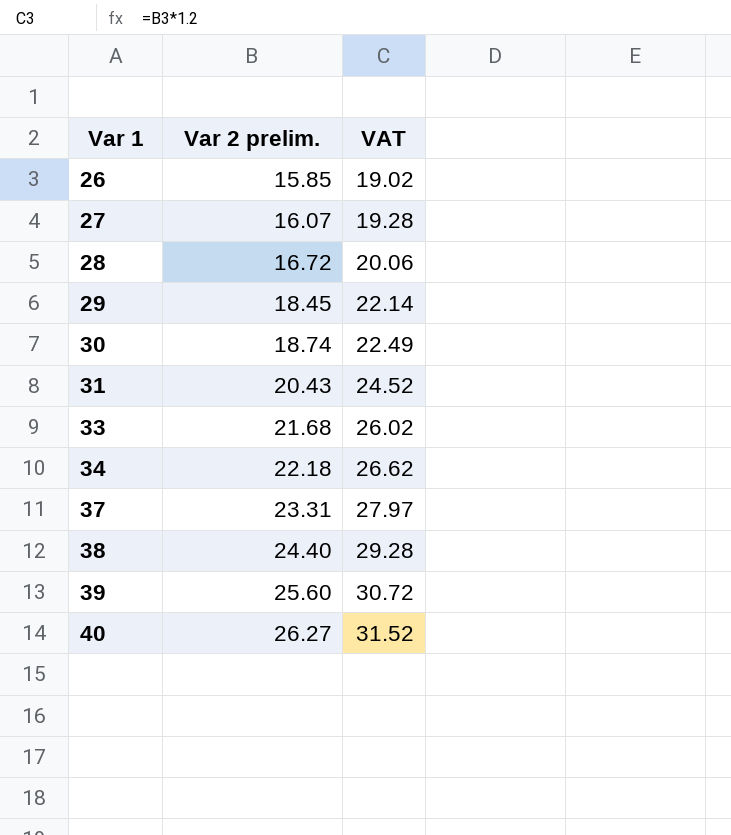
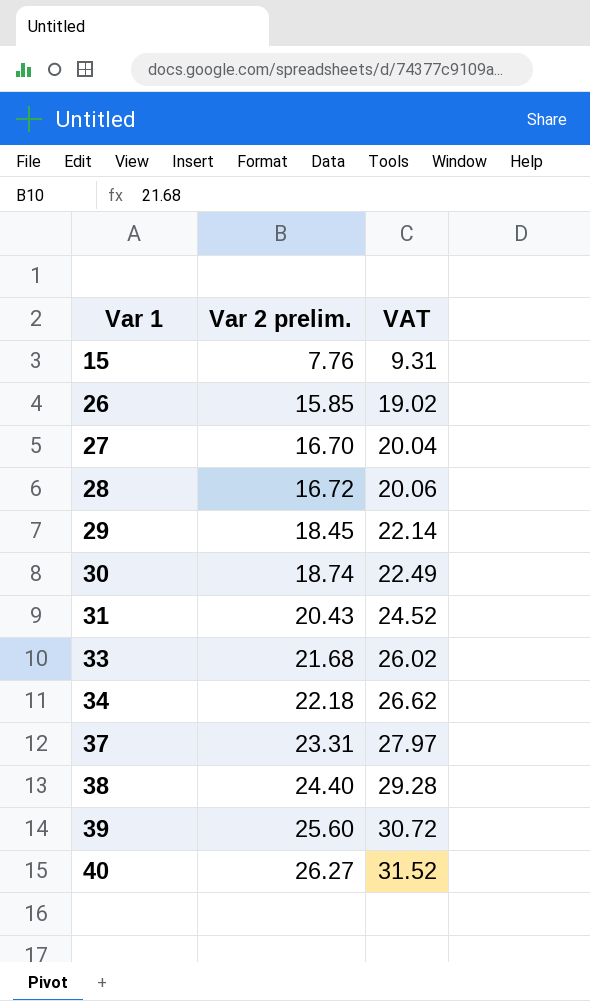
row 15: none -> 7.76 | 9.31
27 | Var 2 prelim.: 16.07 -> 16.70
27 | VAT: 19.28 -> 20.04

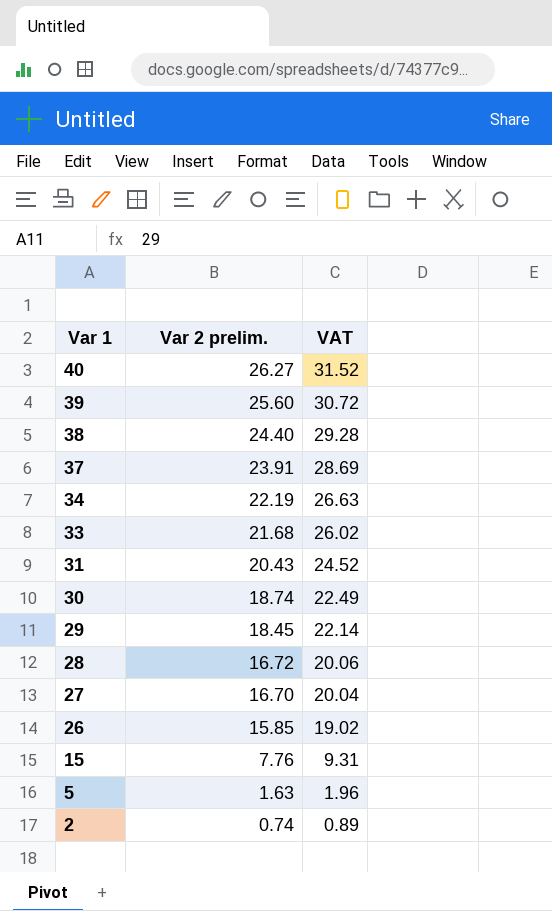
row order: Var 1 ascending -> Var 1 descending
37 | Var 2 prelim.: 23.31 -> 23.91
37 | VAT: 27.97 -> 28.69
34 | Var 2 prelim.: 22.18 -> 22.19
34 | VAT: 26.62 -> 26.63
row 5: none -> 1.63 | 1.96
row 2: none -> 0.74 | 0.89

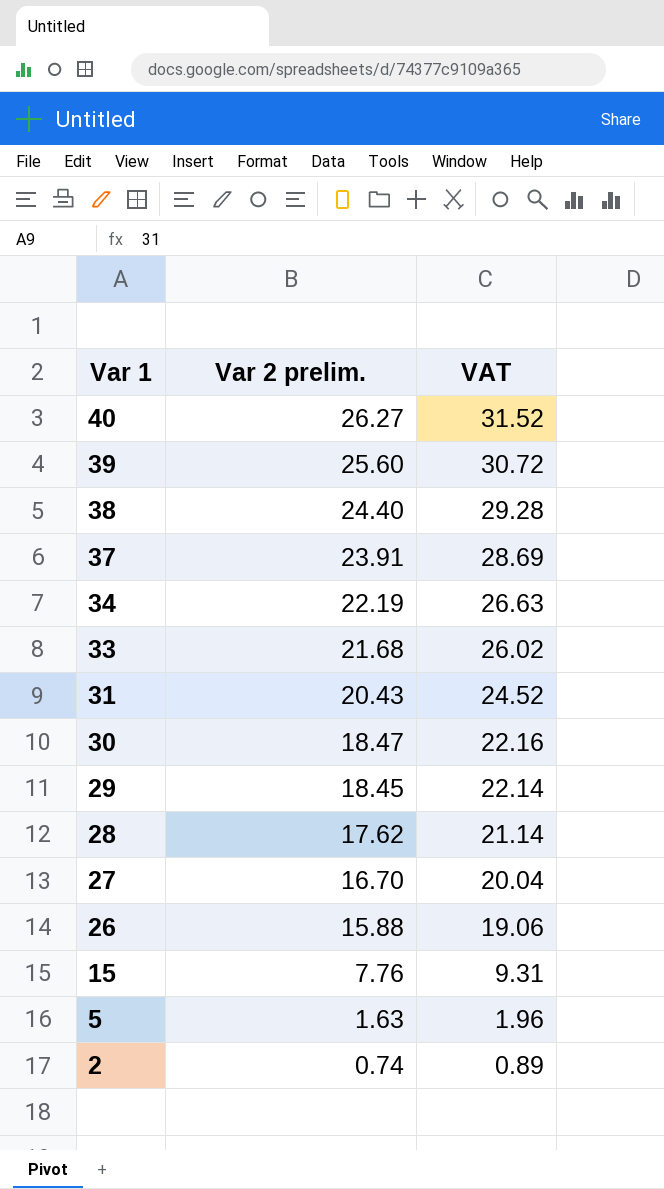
30 | Var 2 prelim.: 18.74 -> 18.47
30 | VAT: 22.49 -> 22.16
28 | Var 2 prelim.: 16.72 -> 17.62
28 | VAT: 20.06 -> 21.14
26 | Var 2 prelim.: 15.85 -> 15.88
26 | VAT: 19.02 -> 19.06

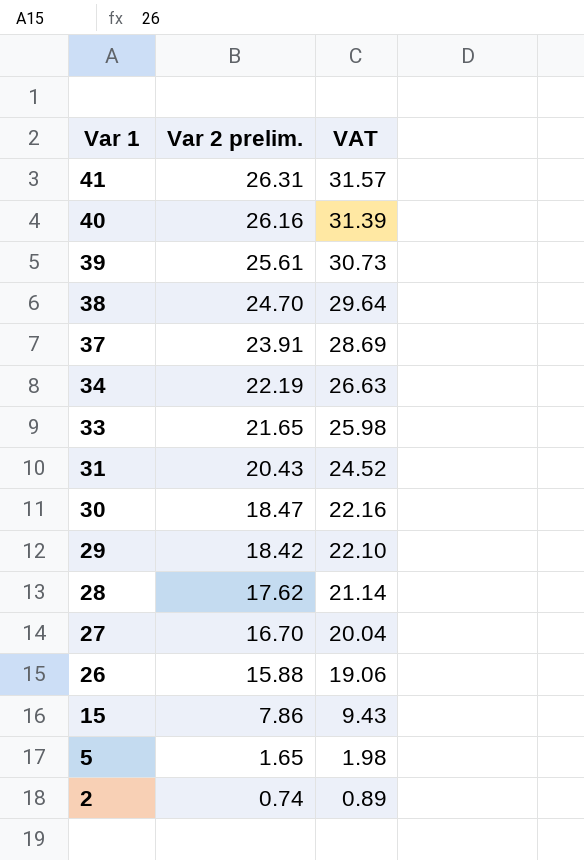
row 41: none -> 26.31 | 31.57
40 | Var 2 prelim.: 26.27 -> 26.16
40 | VAT: 31.52 -> 31.39
39 | Var 2 prelim.: 25.60 -> 25.61
39 | VAT: 30.72 -> 30.73
38 | Var 2 prelim.: 24.40 -> 24.70
38 | VAT: 29.28 -> 29.64
33 | Var 2 prelim.: 21.68 -> 21.65
33 | VAT: 26.02 -> 25.98
29 | Var 2 prelim.: 18.45 -> 18.42
29 | VAT: 22.14 -> 22.10
15 | Var 2 prelim.: 7.76 -> 7.86
15 | VAT: 9.31 -> 9.43
5 | Var 2 prelim.: 1.63 -> 1.65
5 | VAT: 1.96 -> 1.98

